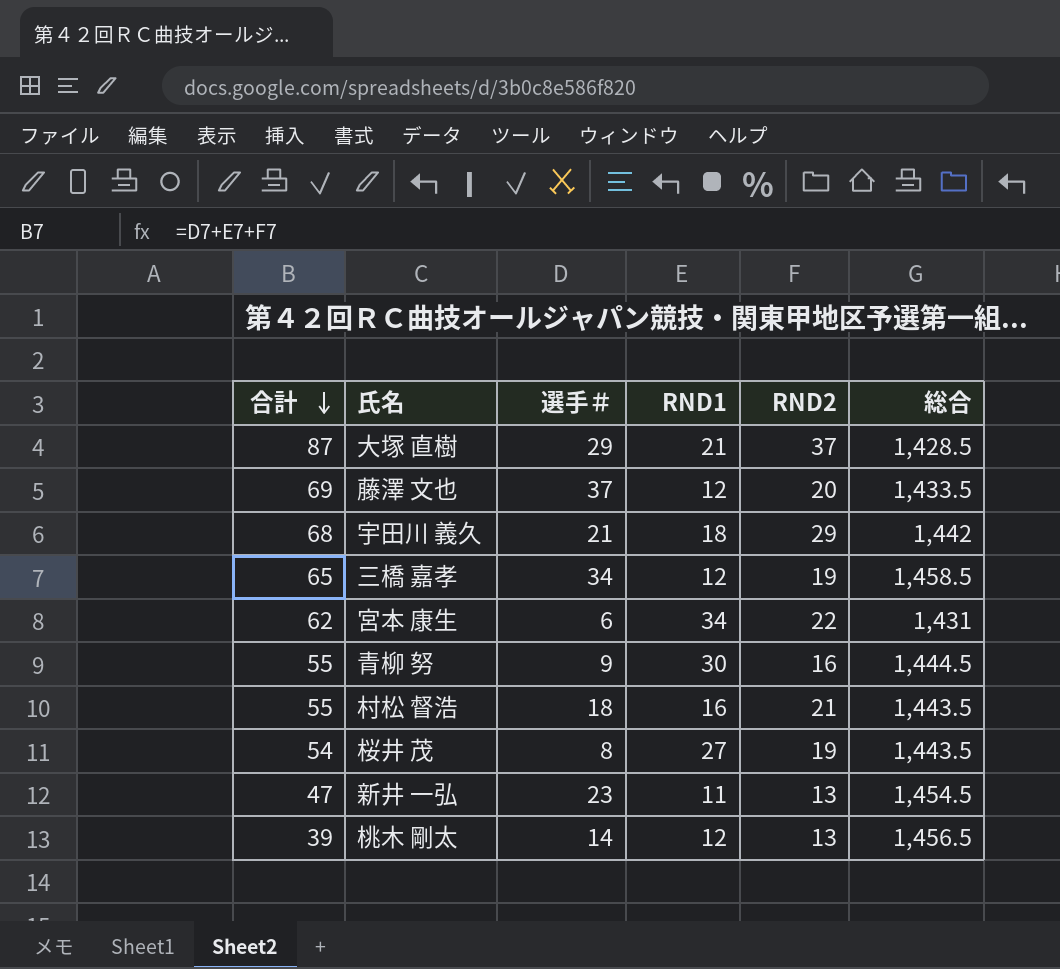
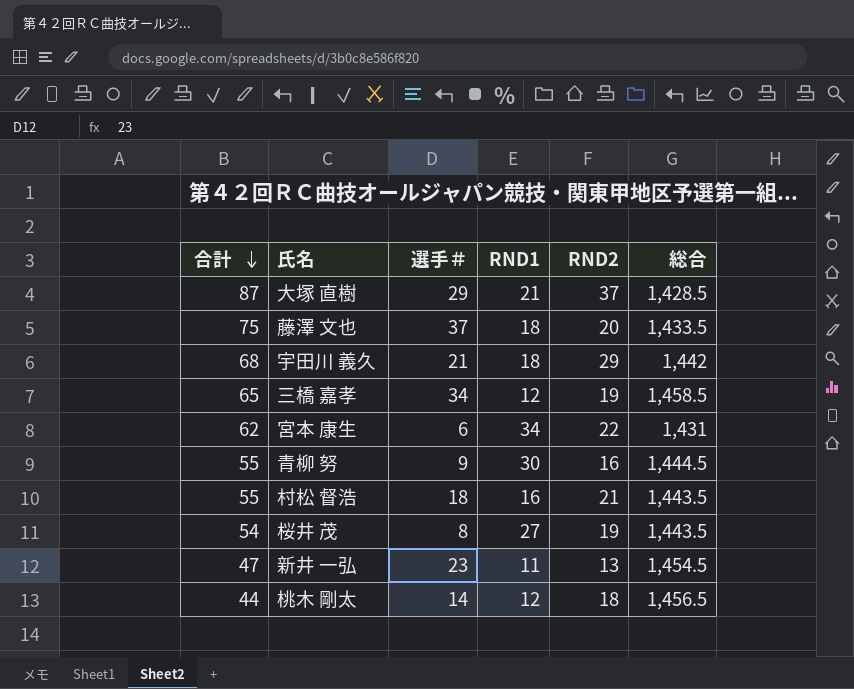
藤澤 文也 | 合計: 69 -> 75
藤澤 文也 | RND1: 12 -> 18
桃木 剛太 | 合計: 39 -> 44
桃木 剛太 | RND2: 13 -> 18

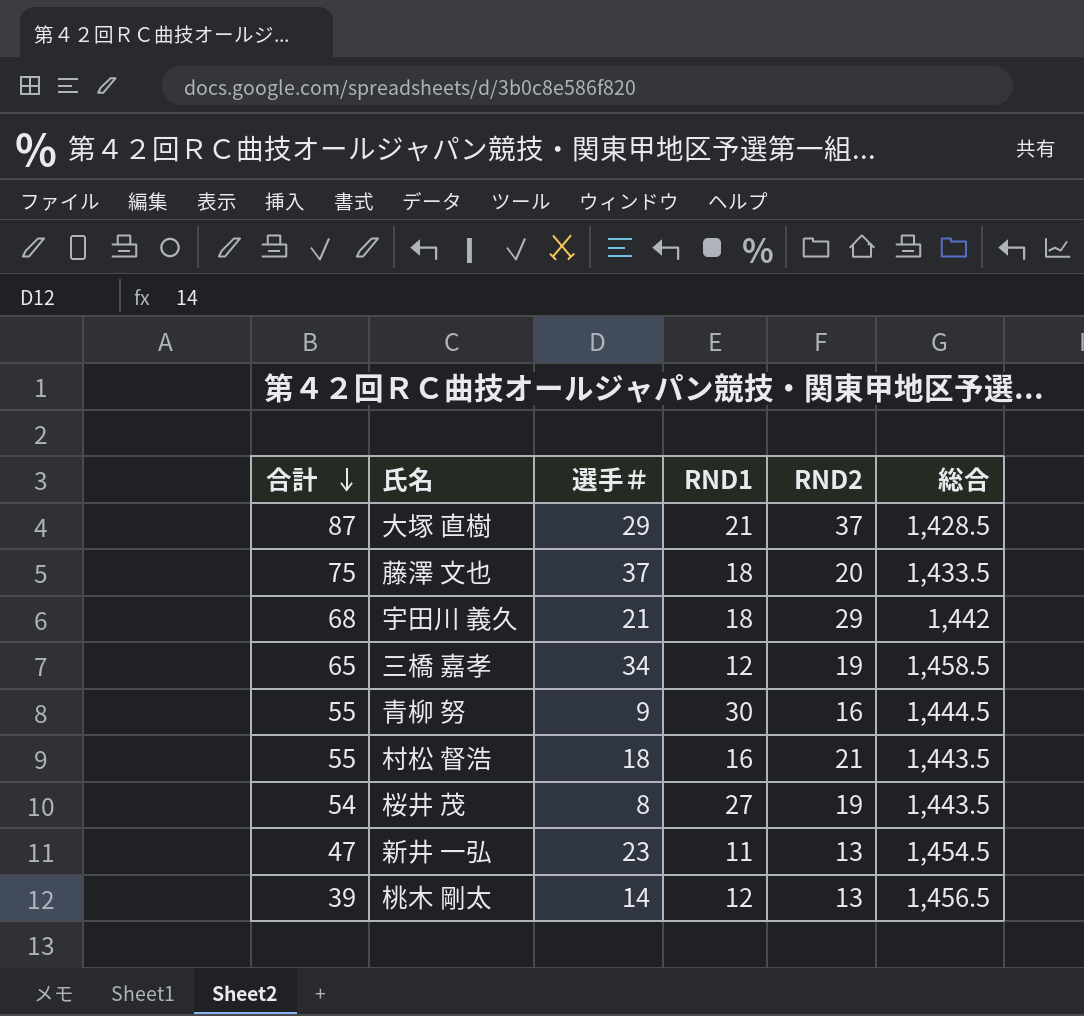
row 宮本 康生: 62 | 6 | 34 | 22 | 1,431 -> none
桃木 剛太 | 合計: 44 -> 39
桃木 剛太 | RND2: 18 -> 13

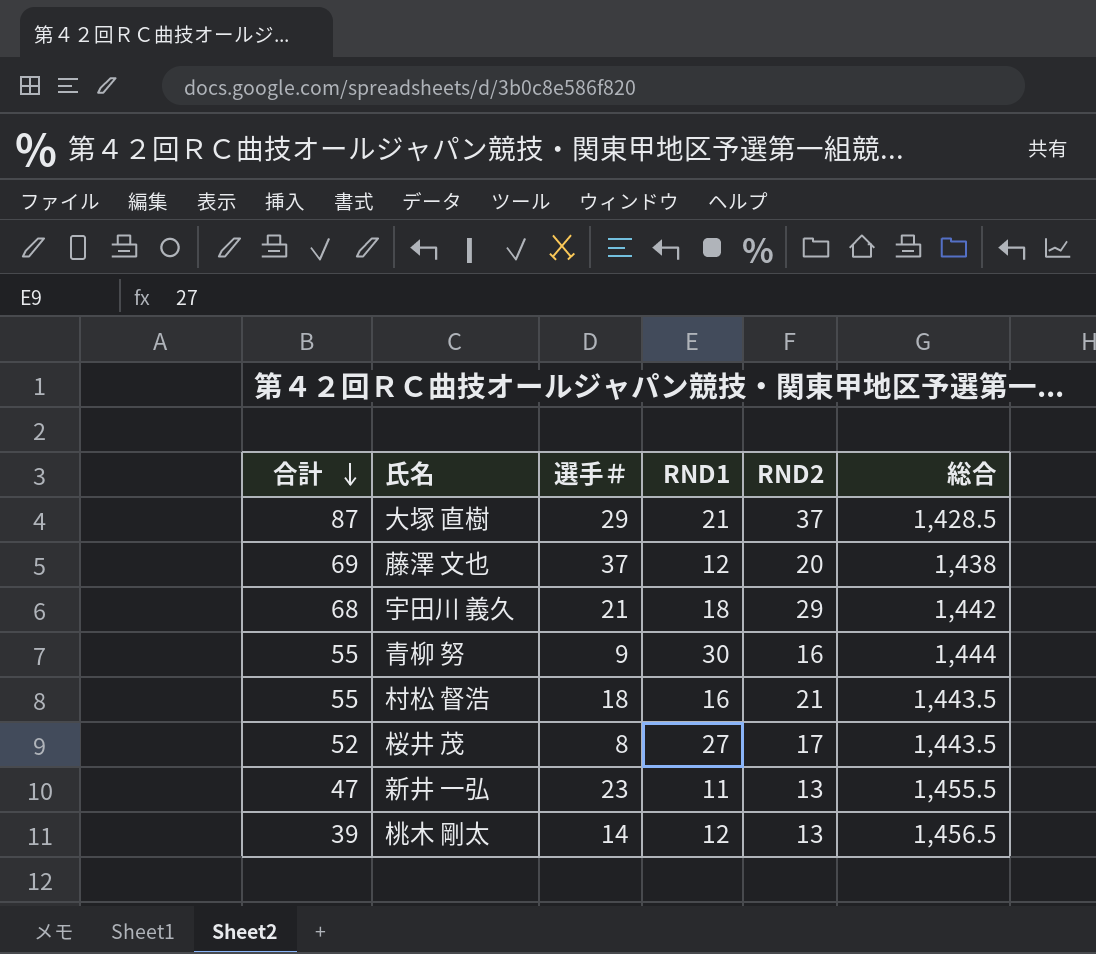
row 三橋 嘉孝: 65 | 34 | 12 | 19 | 1,458.5 -> none
藤澤 文也 | 合計: 75 -> 69
藤澤 文也 | RND1: 18 -> 12
藤澤 文也 | 総合: 1,433.5 -> 1,438
青柳 努 | 総合: 1,444.5 -> 1,444
桜井 茂 | 合計: 54 -> 52
桜井 茂 | RND2: 19 -> 17
新井 一弘 | 総合: 1,454.5 -> 1,455.5

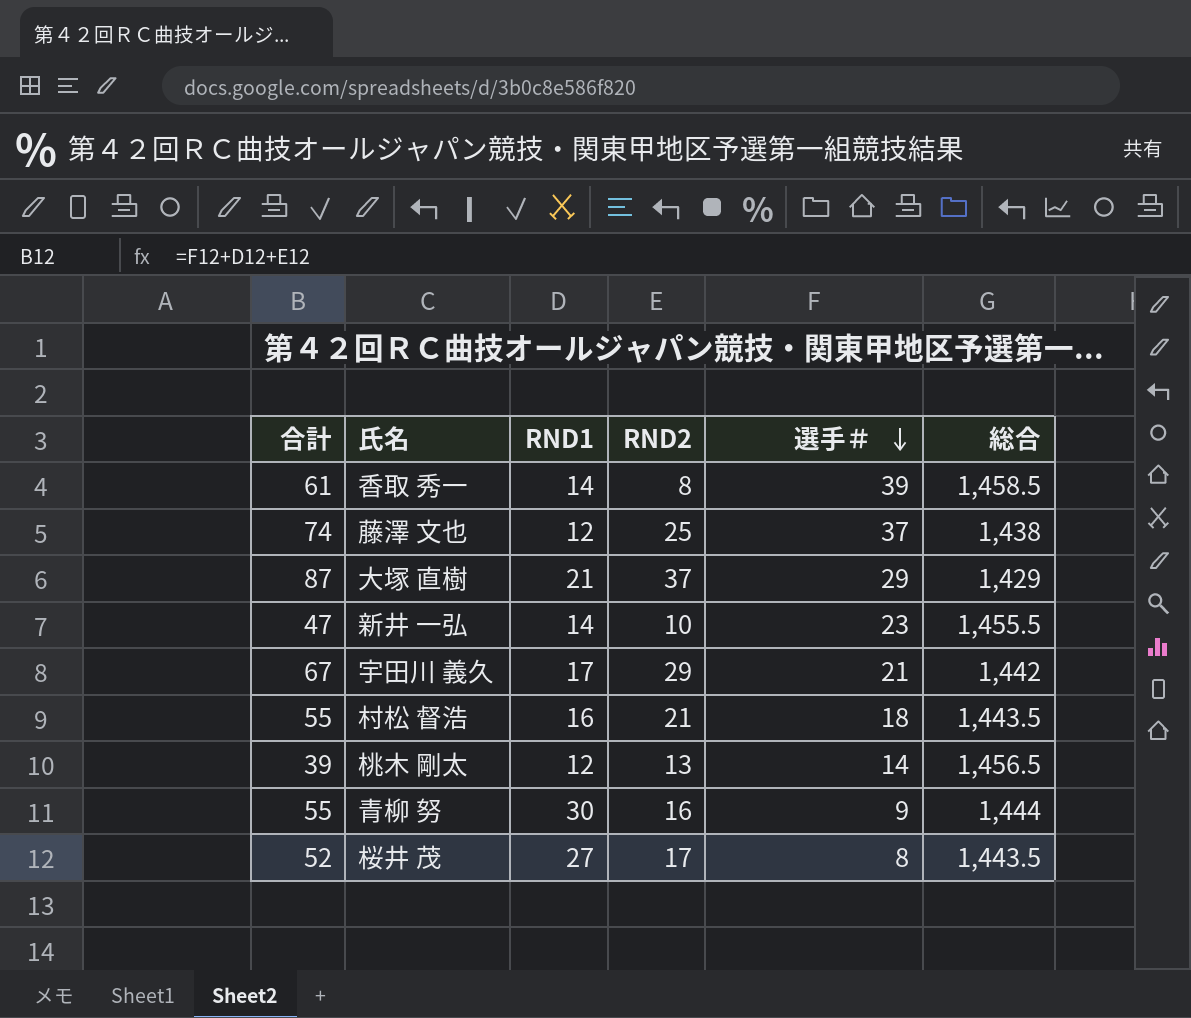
row order: 合計 descending -> 選手＃ descending
column 選手＃ | position: 3 -> 5
row 香取 秀一: none -> 61 | 14 | 8 | 39 | 1,458.5
藤澤 文也 | 合計: 69 -> 74
藤澤 文也 | RND2: 20 -> 25
大塚 直樹 | 総合: 1,428.5 -> 1,429
新井 一弘 | RND1: 11 -> 14
新井 一弘 | RND2: 13 -> 10
宇田川 義久 | 合計: 68 -> 67
宇田川 義久 | RND1: 18 -> 17

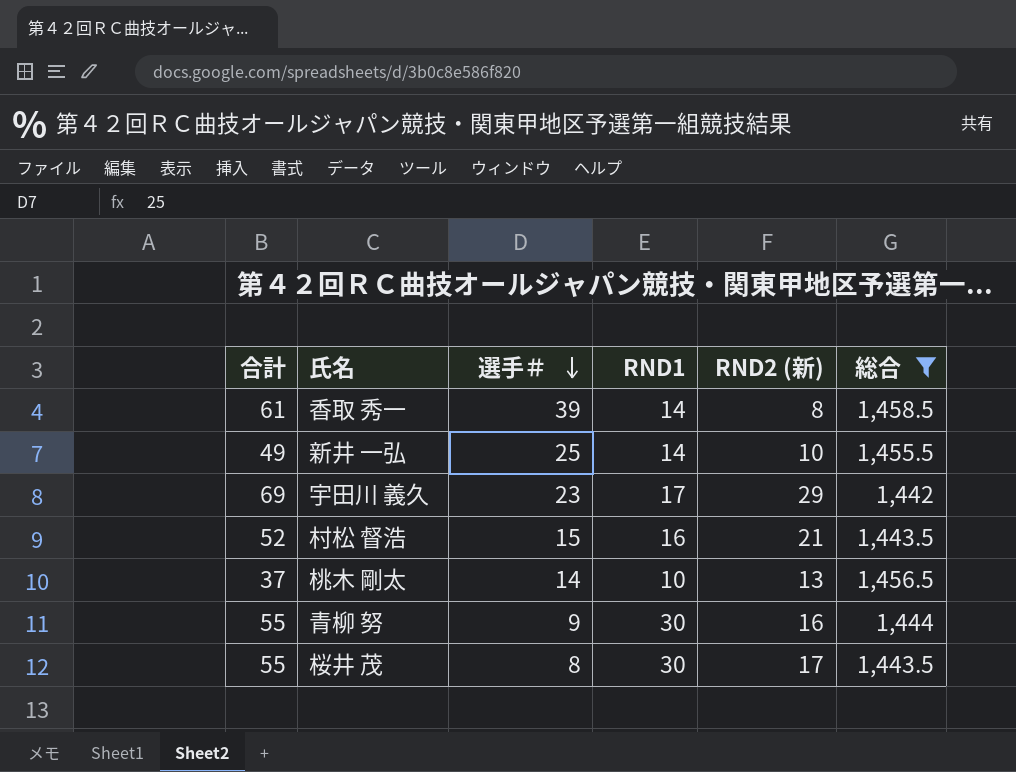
filter: none -> 総合 >= 1,442
column 選手＃ | position: 5 -> 3
column name: RND2 -> RND2 (新)
新井 一弘 | 合計: 47 -> 49
新井 一弘 | 選手＃: 23 -> 25
宇田川 義久 | 合計: 67 -> 69
宇田川 義久 | 選手＃: 21 -> 23
村松 督浩 | 合計: 55 -> 52
村松 督浩 | 選手＃: 18 -> 15
桃木 剛太 | 合計: 39 -> 37
桃木 剛太 | RND1: 12 -> 10
桜井 茂 | 合計: 52 -> 55
桜井 茂 | RND1: 27 -> 30

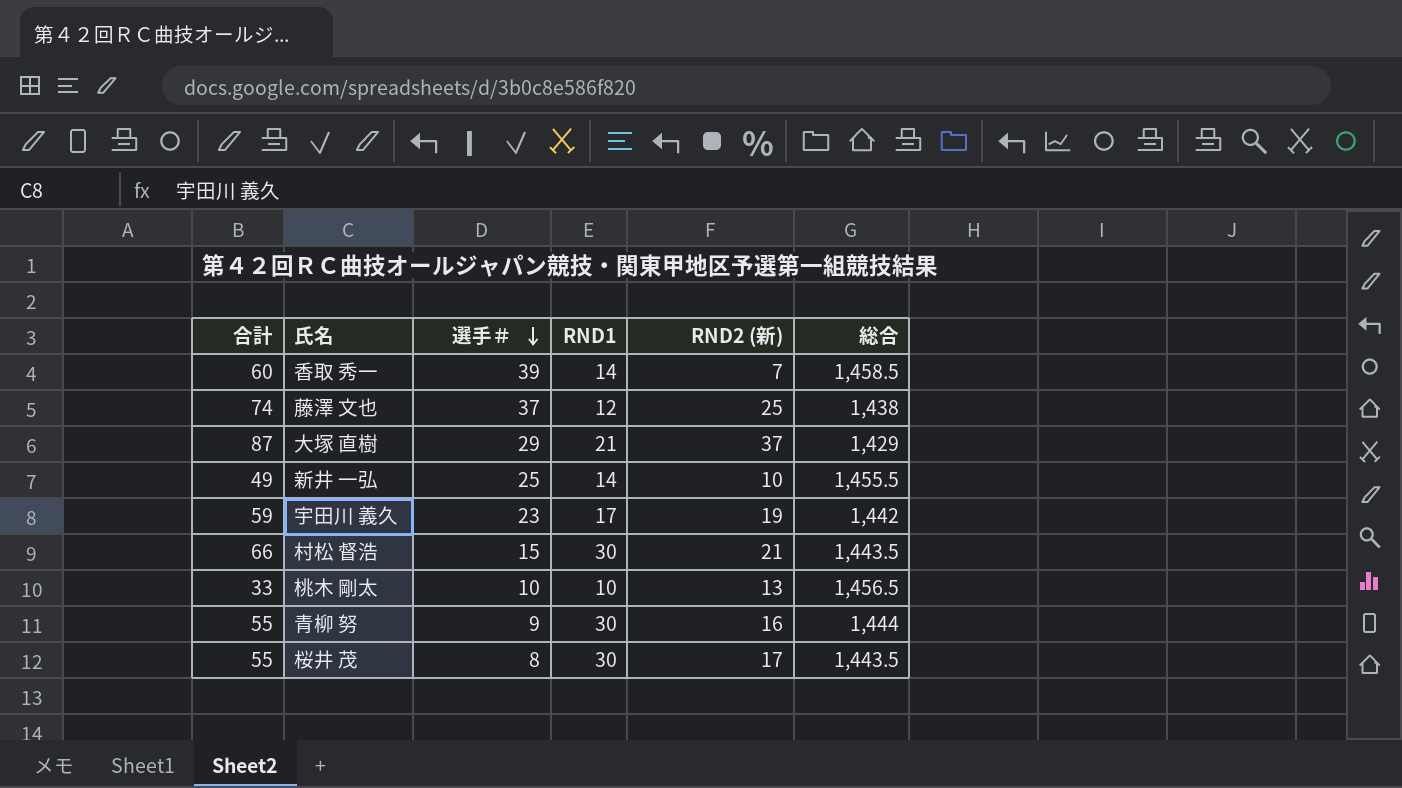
filter: 総合 >= 1,442 -> none
香取 秀一 | 合計: 61 -> 60
香取 秀一 | RND2 (新): 8 -> 7
宇田川 義久 | 合計: 69 -> 59
宇田川 義久 | RND2 (新): 29 -> 19
村松 督浩 | 合計: 52 -> 66
村松 督浩 | RND1: 16 -> 30
桃木 剛太 | 合計: 37 -> 33
桃木 剛太 | 選手＃: 14 -> 10

